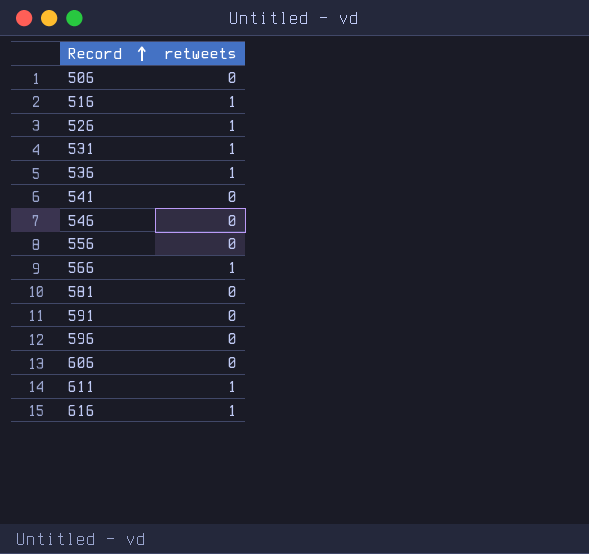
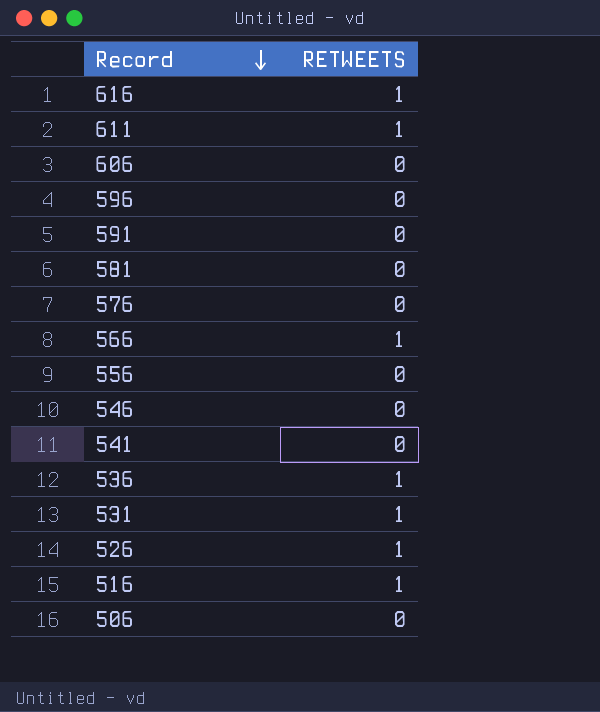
row order: Record ascending -> Record descending
column name: retweets -> RETWEETS
row 576: none -> 0

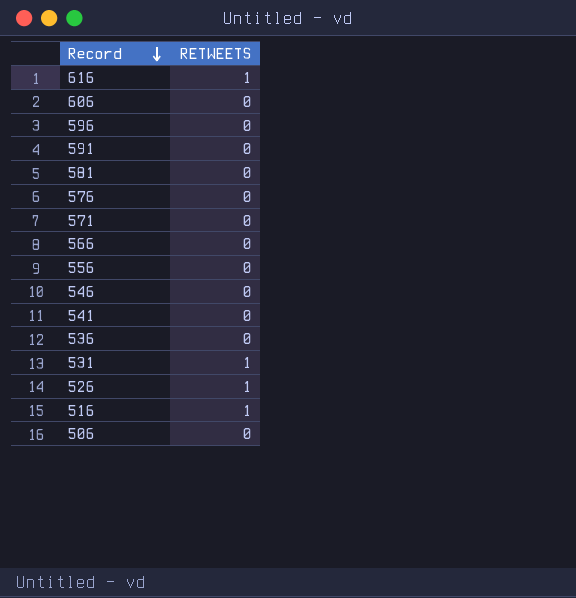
row 611: 1 -> none
row 571: none -> 0
566 | RETWEETS: 1 -> 0
536 | RETWEETS: 1 -> 0

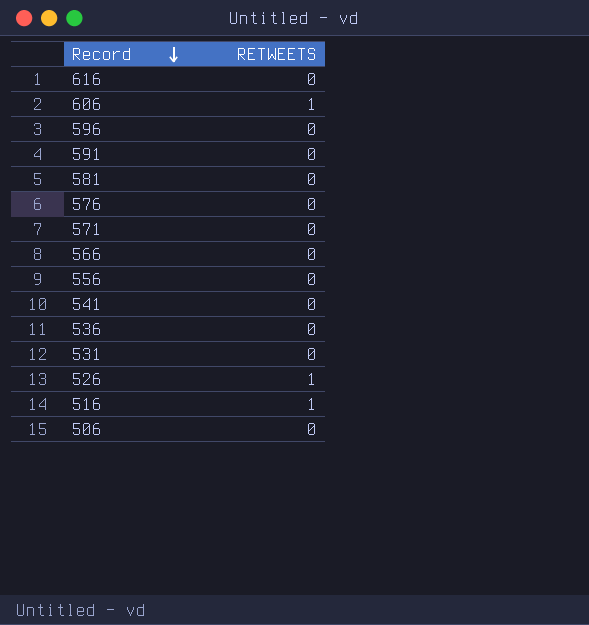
row 546: 0 -> none
616 | RETWEETS: 1 -> 0
606 | RETWEETS: 0 -> 1
531 | RETWEETS: 1 -> 0

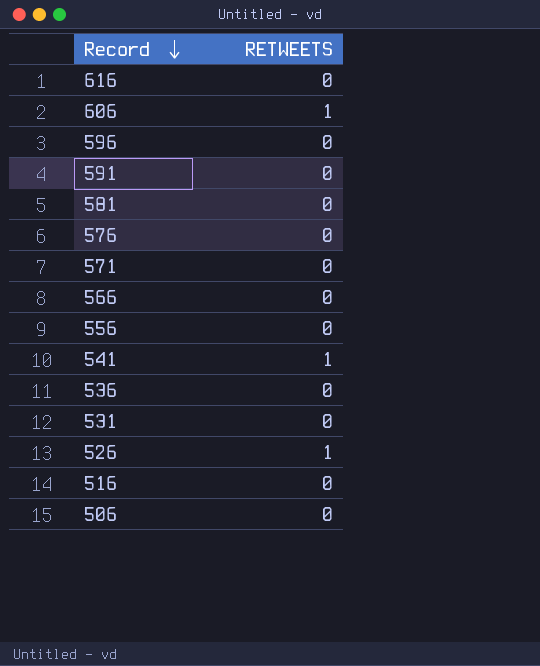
541 | RETWEETS: 0 -> 1
516 | RETWEETS: 1 -> 0

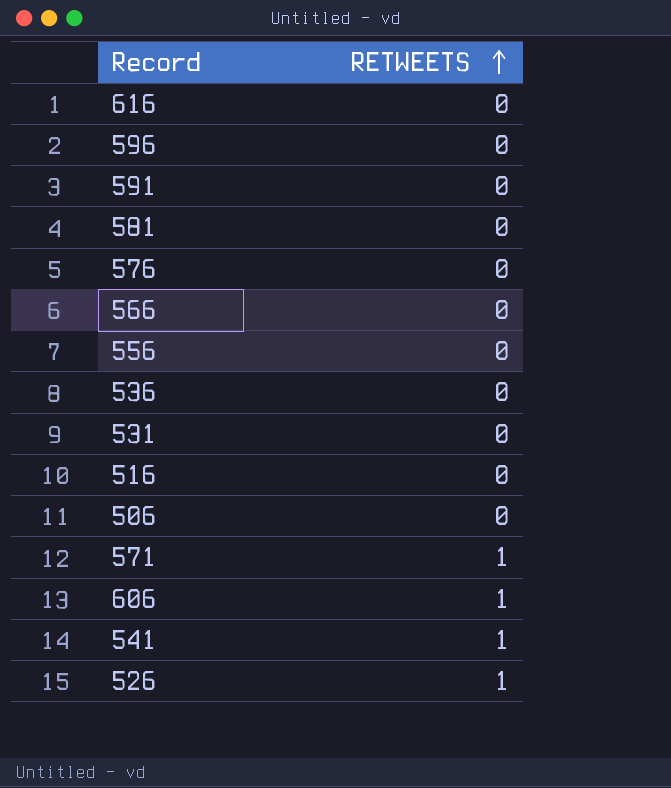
row order: Record descending -> RETWEETS ascending
571 | RETWEETS: 0 -> 1

